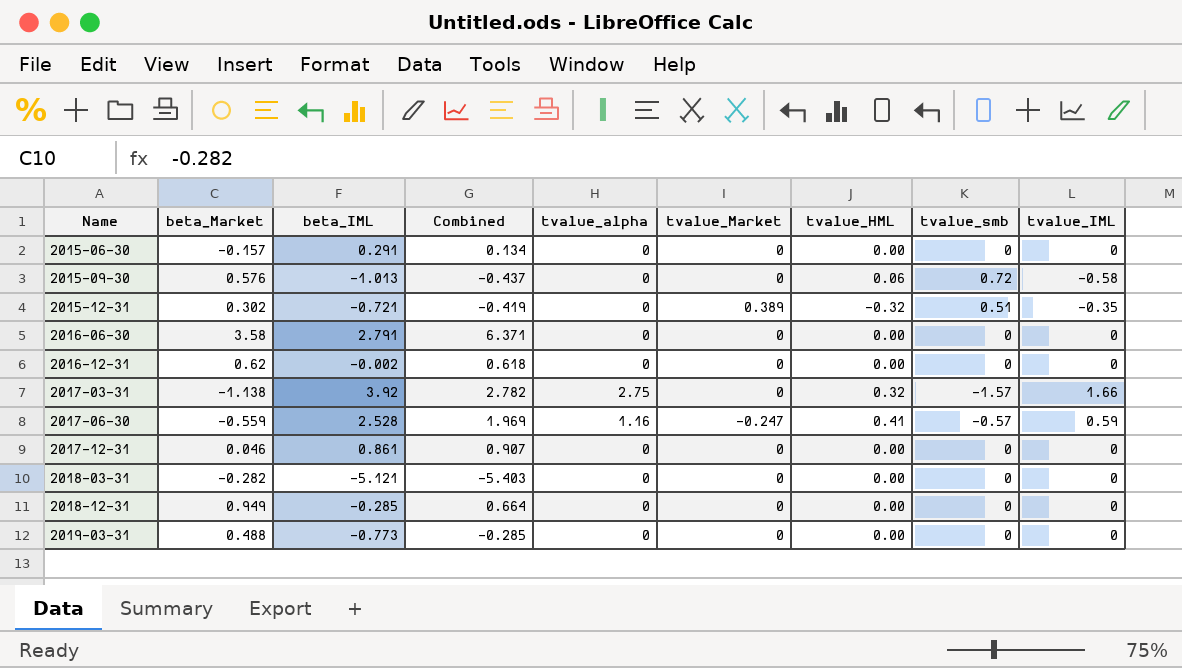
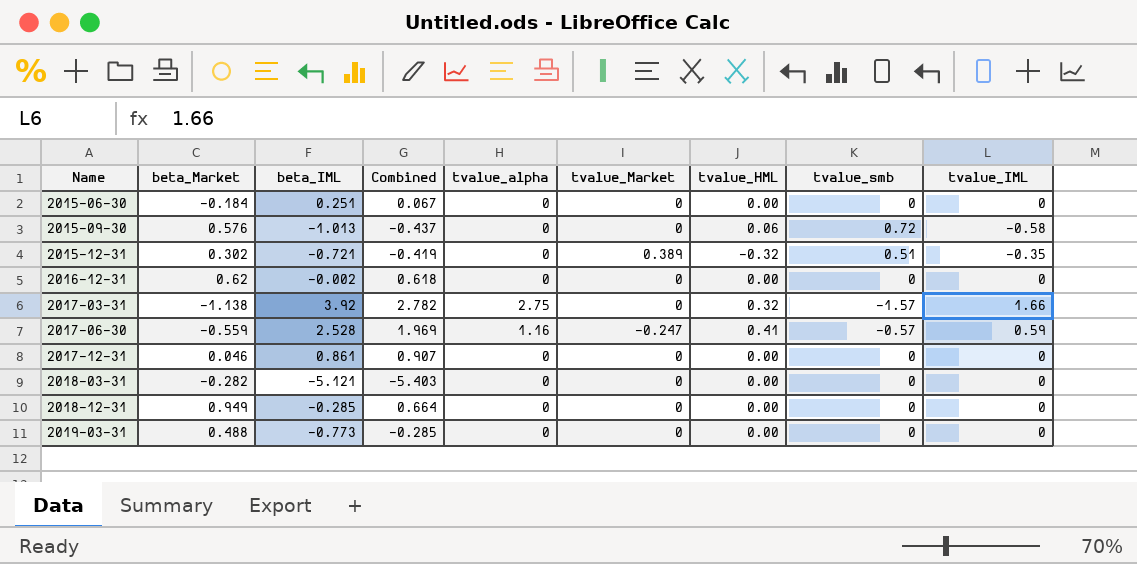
row 2016-06-30: 3.58 | 2.791 | 6.371 | 0 | 0 | 0.00 | 0 | 0 -> none
2015-06-30 | beta_Market: -0.157 -> -0.184
2015-06-30 | beta_IML: 0.291 -> 0.251
2015-06-30 | Combined: 0.134 -> 0.067

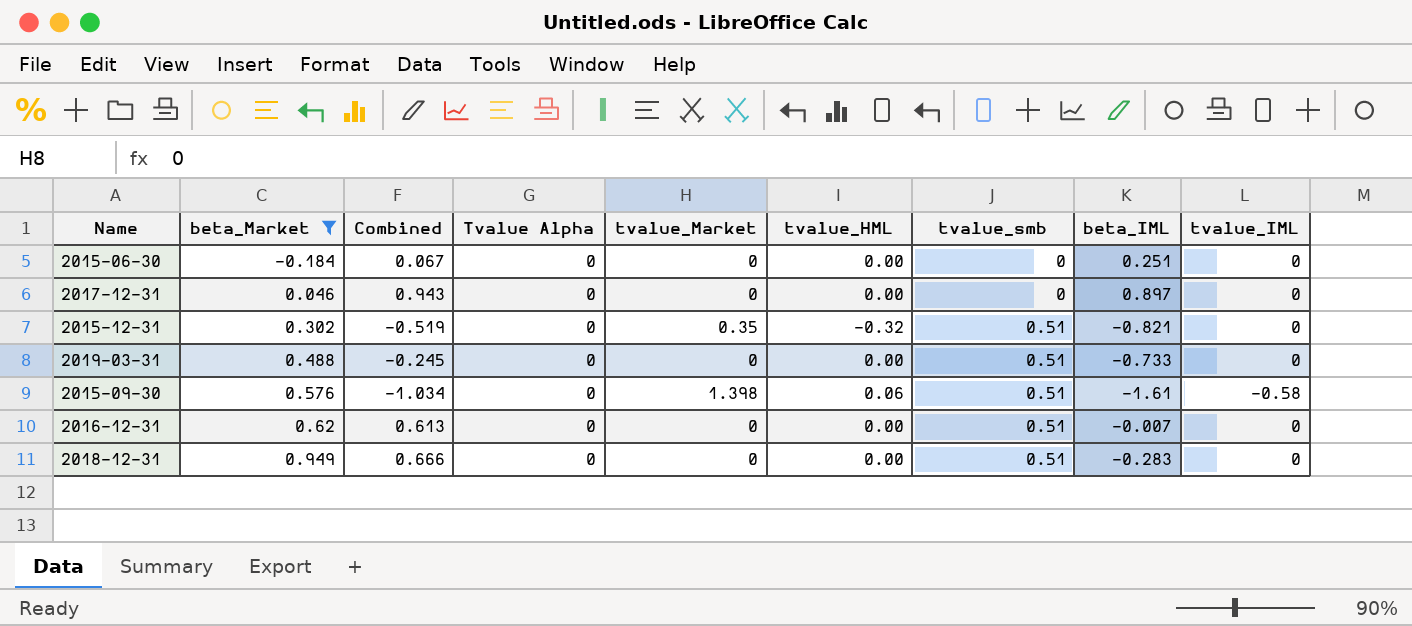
filter: none -> beta_Market >= -0.184
row order: Name ascending -> beta_Market ascending
column name: tvalue_alpha -> Tvalue Alpha
column beta_IML | position: 3 -> 8
2017-12-31 | Combined: 0.907 -> 0.943
2017-12-31 | beta_IML: 0.861 -> 0.897
2015-12-31 | Combined: -0.419 -> -0.519
2015-12-31 | tvalue_Market: 0.389 -> 0.35
2015-12-31 | beta_IML: -0.721 -> -0.821
2015-12-31 | tvalue_IML: -0.35 -> 0
2019-03-31 | Combined: -0.285 -> -0.245
2019-03-31 | tvalue_smb: 0 -> 0.51
2019-03-31 | beta_IML: -0.773 -> -0.733
2015-09-30 | Combined: -0.437 -> -1.034
2015-09-30 | tvalue_Market: 0 -> 1.398
2015-09-30 | tvalue_smb: 0.72 -> 0.51
2015-09-30 | beta_IML: -1.013 -> -1.61
2016-12-31 | Combined: 0.618 -> 0.613
2016-12-31 | tvalue_smb: 0 -> 0.51
2016-12-31 | beta_IML: -0.002 -> -0.007
2018-12-31 | Combined: 0.664 -> 0.666
2018-12-31 | tvalue_smb: 0 -> 0.51
2018-12-31 | beta_IML: -0.285 -> -0.283

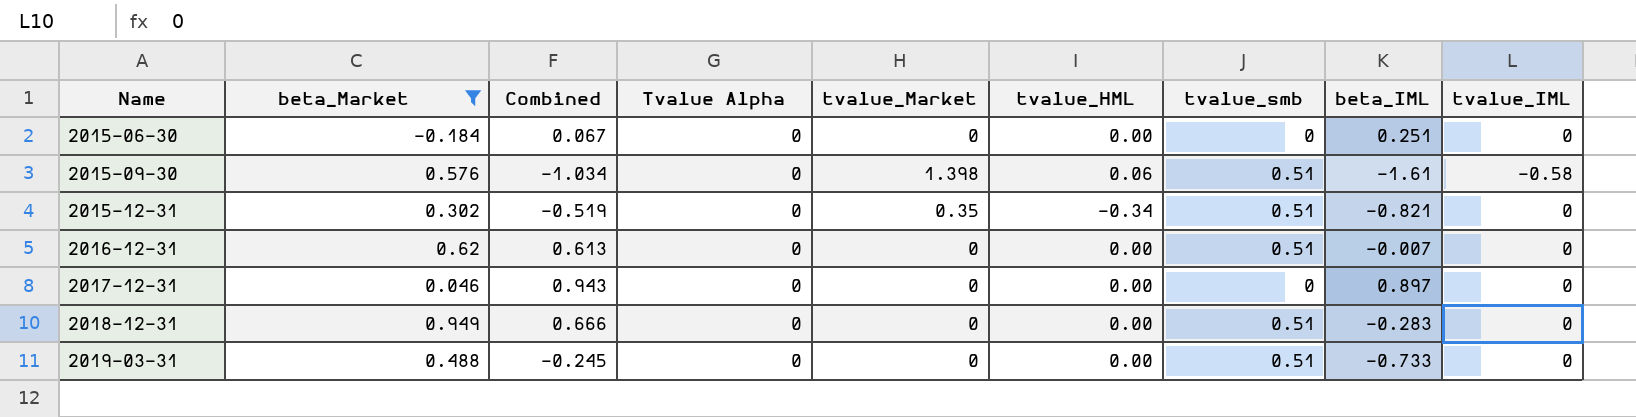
row order: beta_Market ascending -> Name ascending
2015-12-31 | tvalue_HML: -0.32 -> -0.34

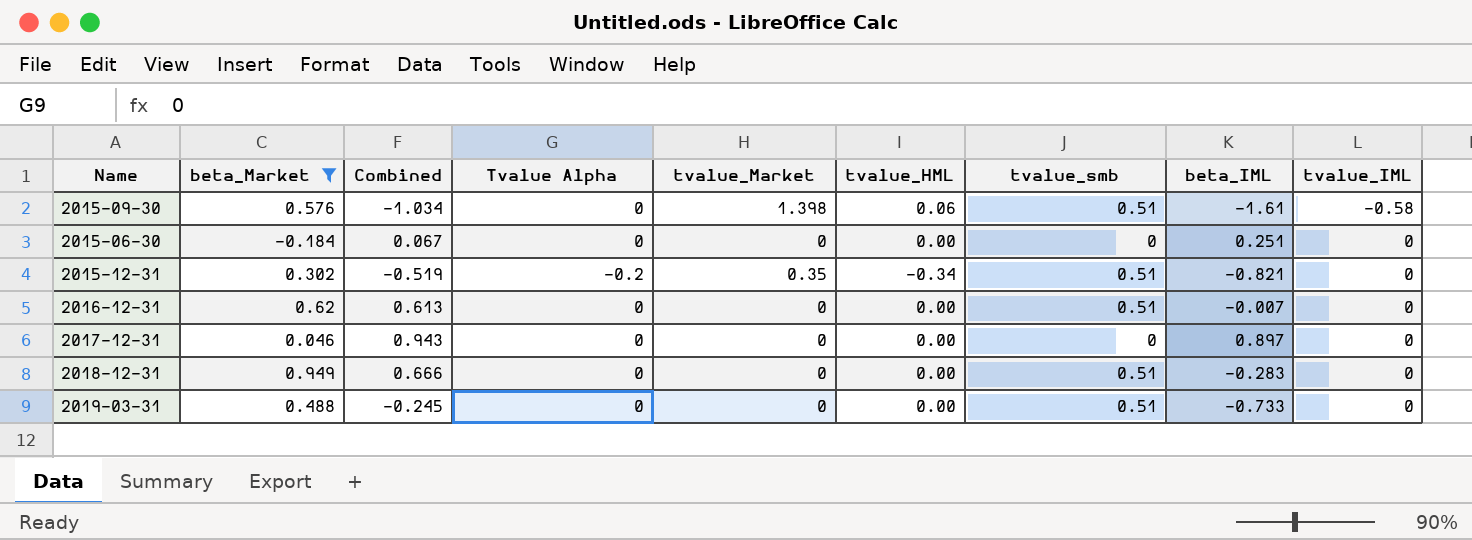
row order: Name ascending -> tvalue_IML ascending
2015-12-31 | Tvalue Alpha: 0 -> -0.2

